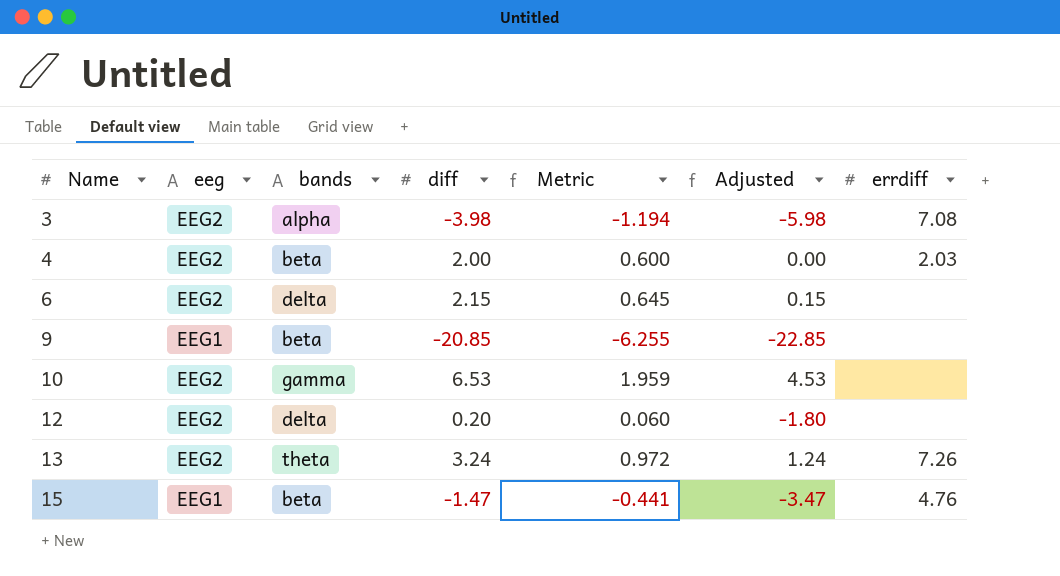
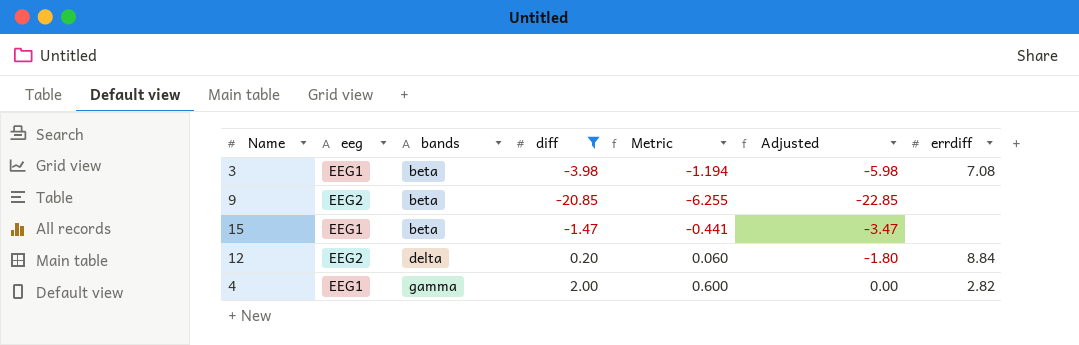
filter: none -> diff <= 2.00
row order: Name ascending -> bands ascending
3 | eeg: EEG2 -> EEG1
3 | bands: alpha -> beta
9 | eeg: EEG1 -> EEG2
15 | errdiff: 4.76 -> none
12 | errdiff: none -> 8.84
4 | eeg: EEG2 -> EEG1
4 | bands: beta -> gamma
4 | errdiff: 2.03 -> 2.82

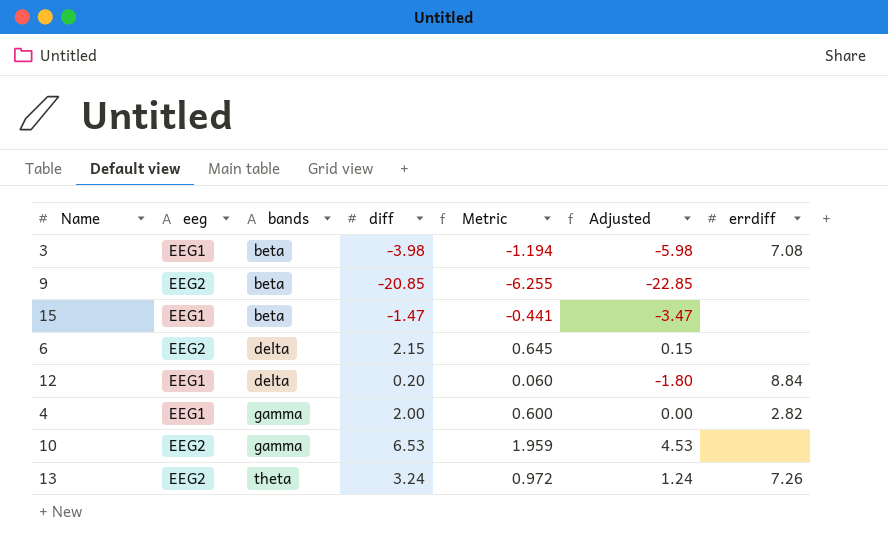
filter: diff <= 2.00 -> none
12 | eeg: EEG2 -> EEG1

